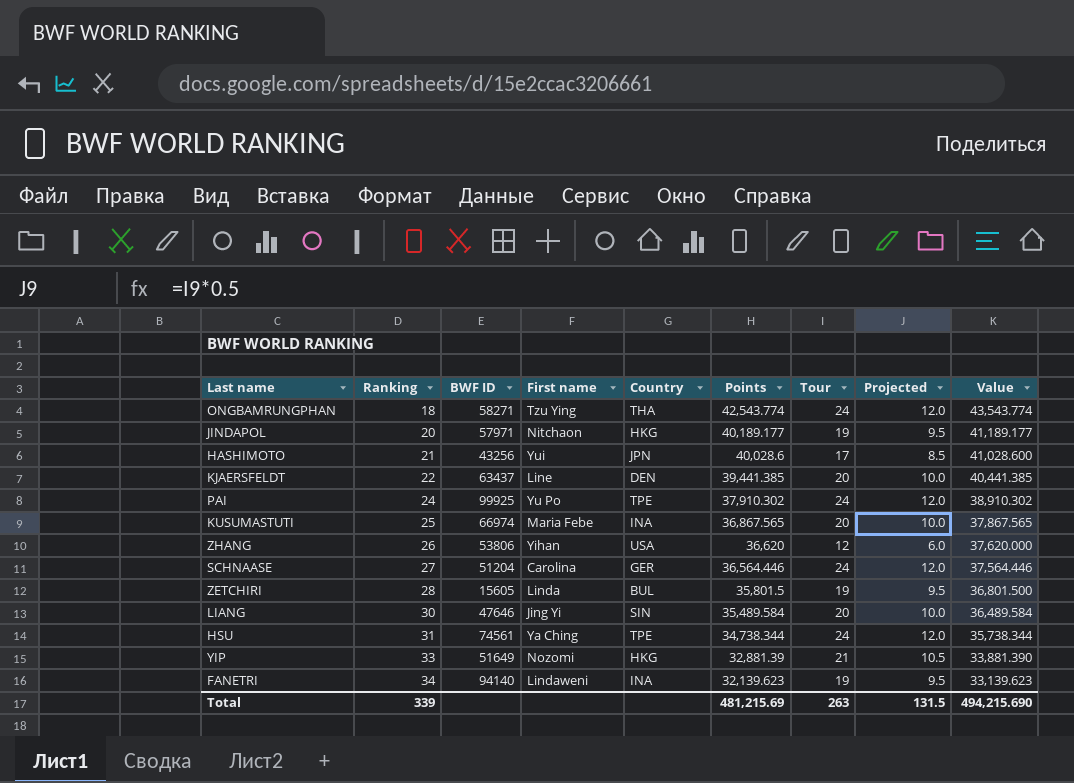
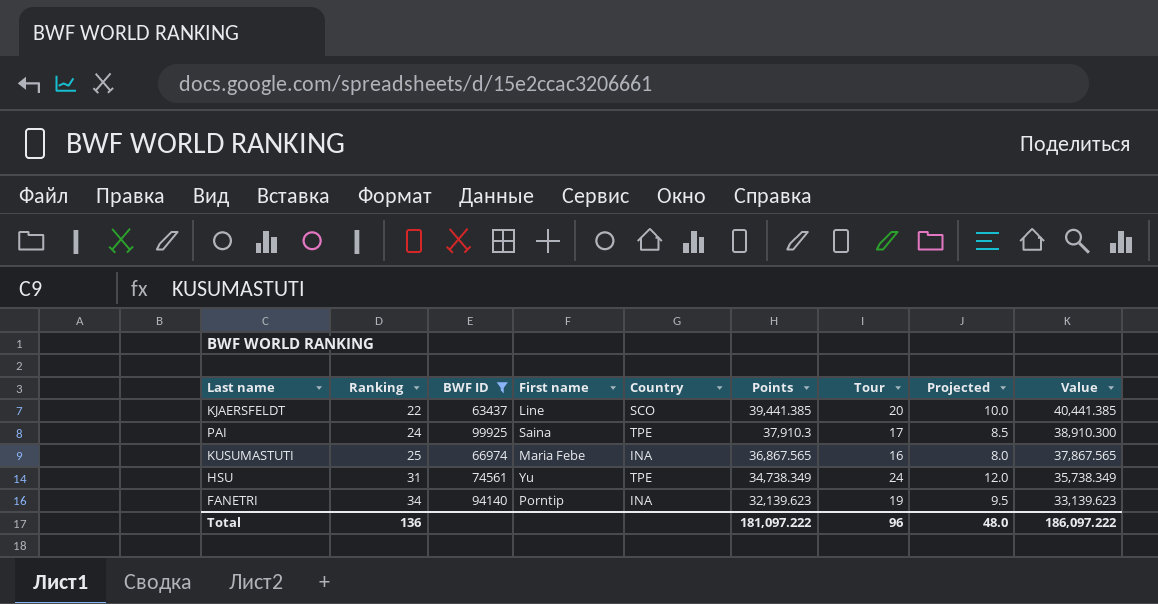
filter: none -> BWF ID >= 63437
KJAERSFELDT | Country: DEN -> SCO
PAI | First name: Yu Po -> Saina
PAI | Points: 37,910.302 -> 37,910.3
PAI | Tour: 24 -> 17
PAI | Projected: 12.0 -> 8.5
PAI | Value: 38,910.302 -> 38,910.300
KUSUMASTUTI | Tour: 20 -> 16
KUSUMASTUTI | Projected: 10.0 -> 8.0
HSU | First name: Ya Ching -> Yu
HSU | Points: 34,738.344 -> 34,738.349
HSU | Value: 35,738.344 -> 35,738.349
FANETRI | First name: Lindaweni -> Porntip
Total | Ranking: 339 -> 136
Total | Points: 481,215.69 -> 181,097.222
Total | Tour: 263 -> 96
Total | Projected: 131.5 -> 48.0
Total | Value: 494,215.690 -> 186,097.222

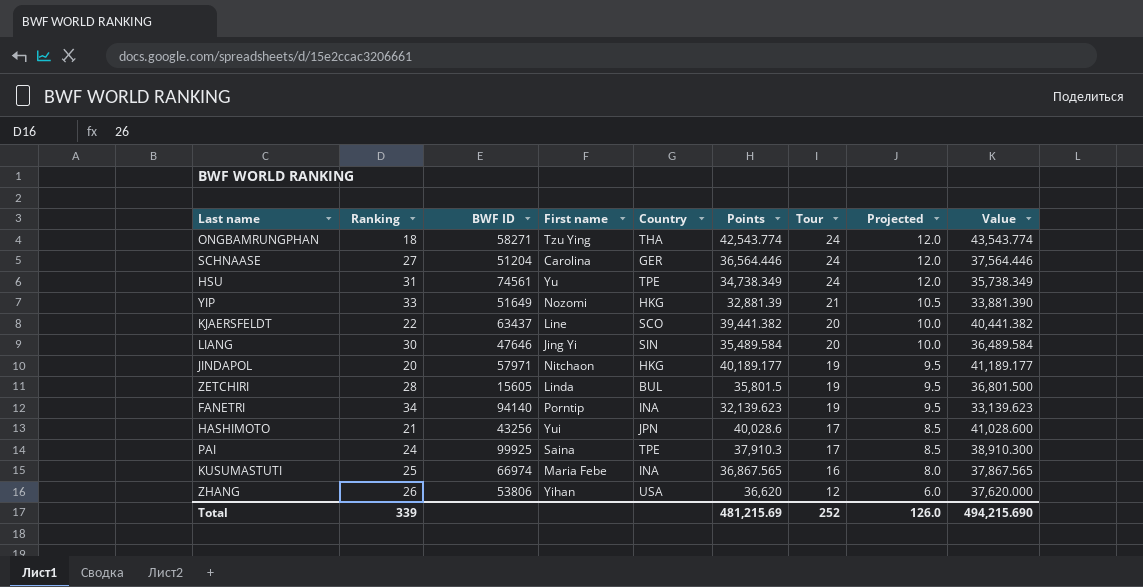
filter: BWF ID >= 63437 -> none
row order: Ranking ascending -> Tour descending
KJAERSFELDT | Points: 39,441.385 -> 39,441.382
KJAERSFELDT | Value: 40,441.385 -> 40,441.382
Total | Ranking: 136 -> 339
Total | Points: 181,097.222 -> 481,215.69
Total | Tour: 96 -> 252
Total | Projected: 48.0 -> 126.0
Total | Value: 186,097.222 -> 494,215.690

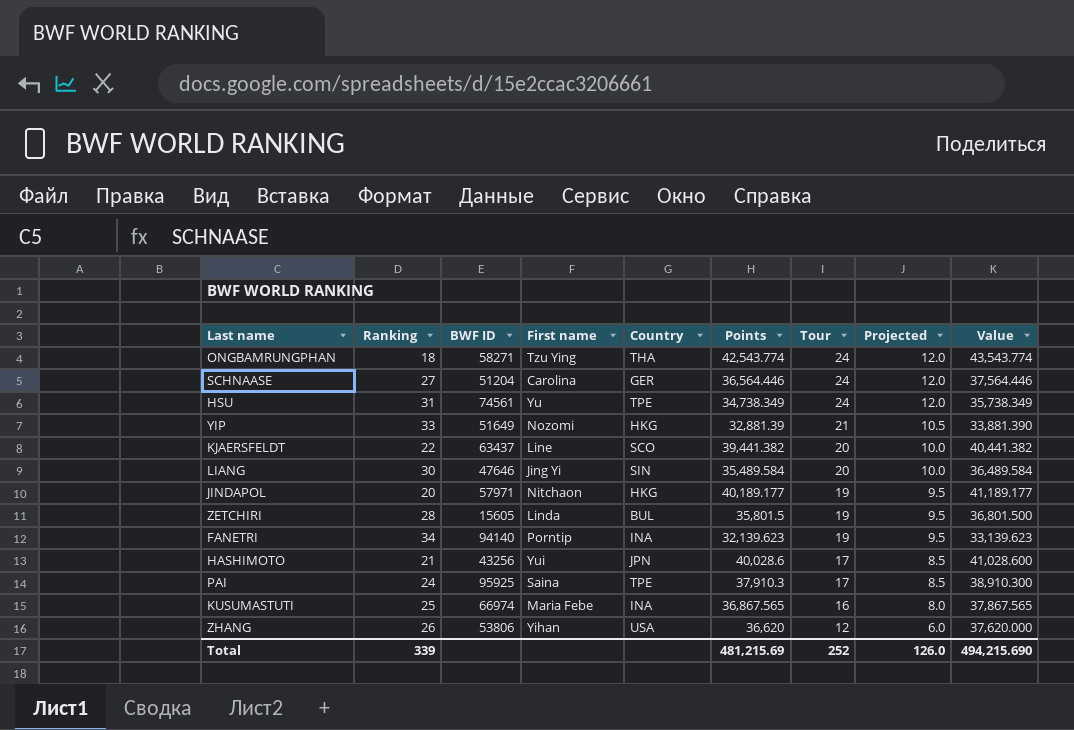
PAI | BWF ID: 99925 -> 95925

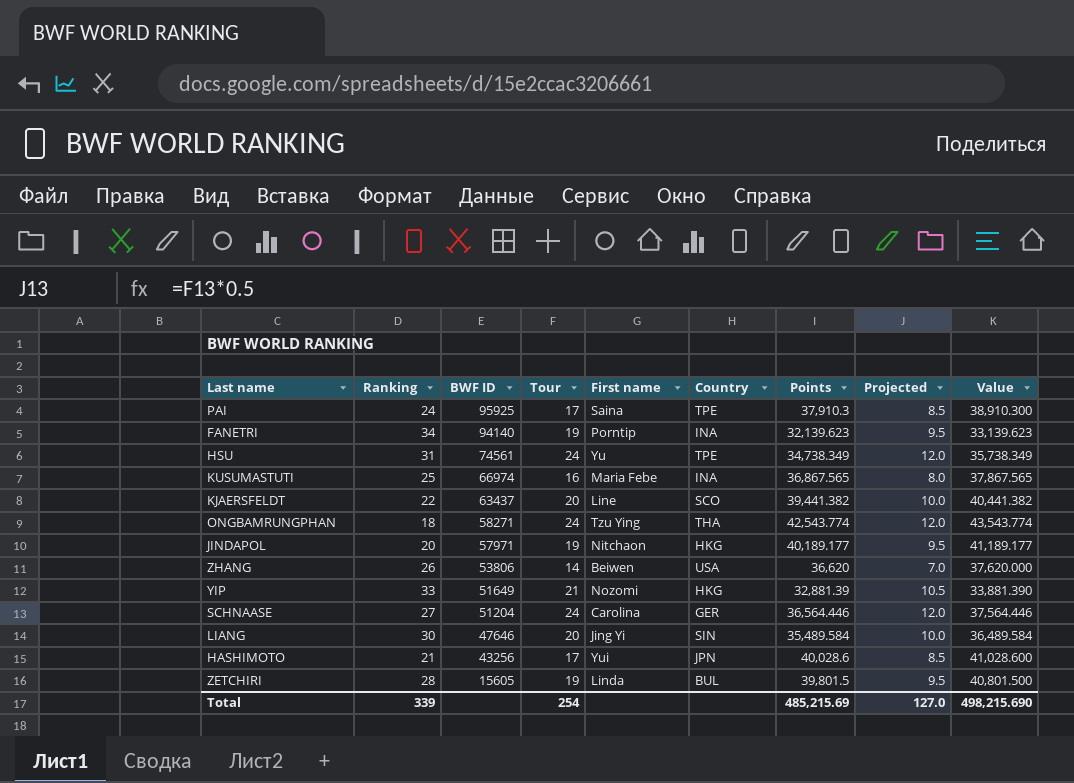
row order: Tour descending -> BWF ID descending
column Tour | position: 7 -> 4
ZHANG | Tour: 12 -> 14
ZHANG | First name: Yihan -> Beiwen
ZHANG | Projected: 6.0 -> 7.0
ZETCHIRI | Points: 35,801.5 -> 39,801.5
ZETCHIRI | Value: 36,801.500 -> 40,801.500
Total | Tour: 252 -> 254
Total | Points: 481,215.69 -> 485,215.69
Total | Projected: 126.0 -> 127.0
Total | Value: 494,215.690 -> 498,215.690

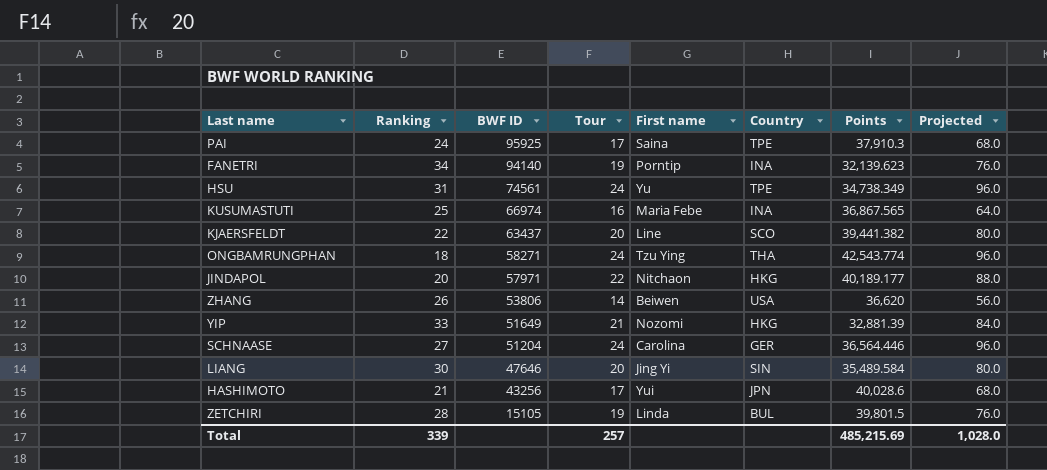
column Value | formula: [Points] + 1000 -> none
column Projected | formula: [Tour] * 0.5 -> [Tour] * 4
JINDAPOL | Tour: 19 -> 22
ZETCHIRI | BWF ID: 15605 -> 15105
Total | Tour: 254 -> 257
Total | Projected: 127.0 -> 1,028.0

